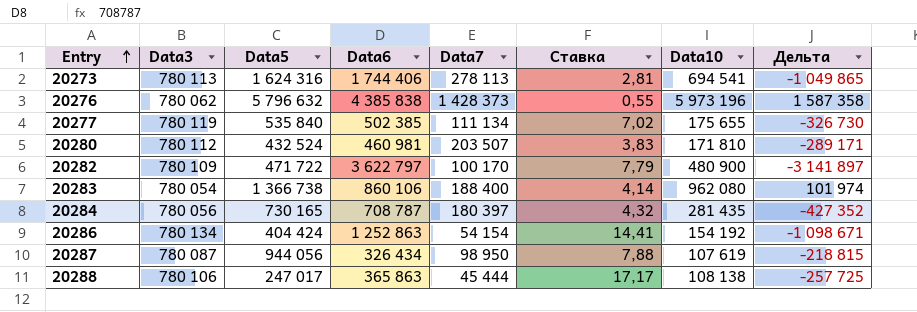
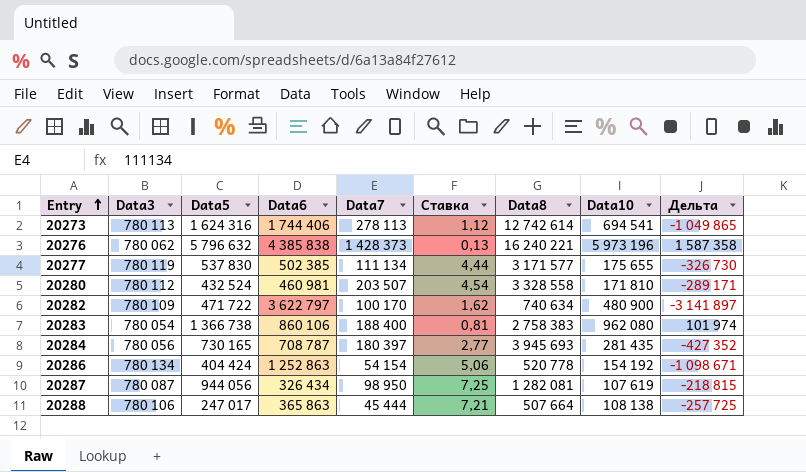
column Ставка | formula: [Data3] / [Data7] -> [Data3] / [Data10]
column Data8 | position: none -> 7
20277 | Data5: 535 840 -> 537 830

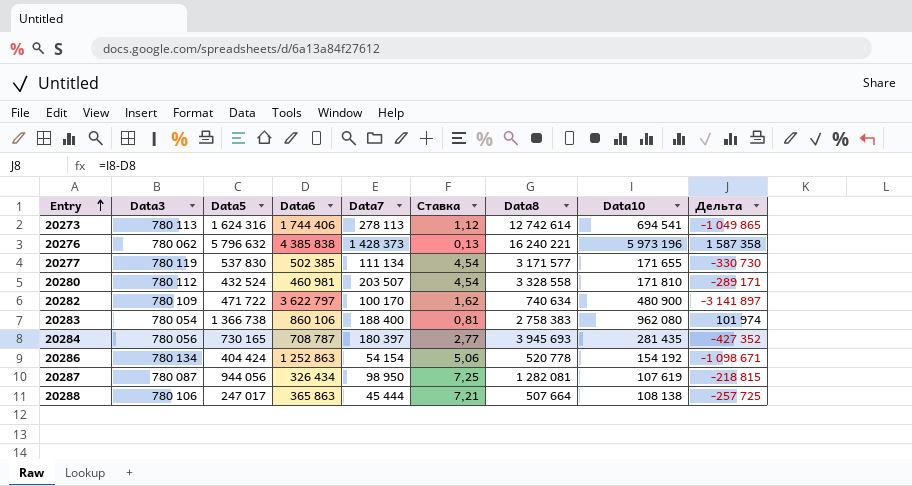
20277 | Ставка: 4,44 -> 4,54
20277 | Data10: 175 655 -> 171 655
20277 | Дельта: -326 730 -> -330 730

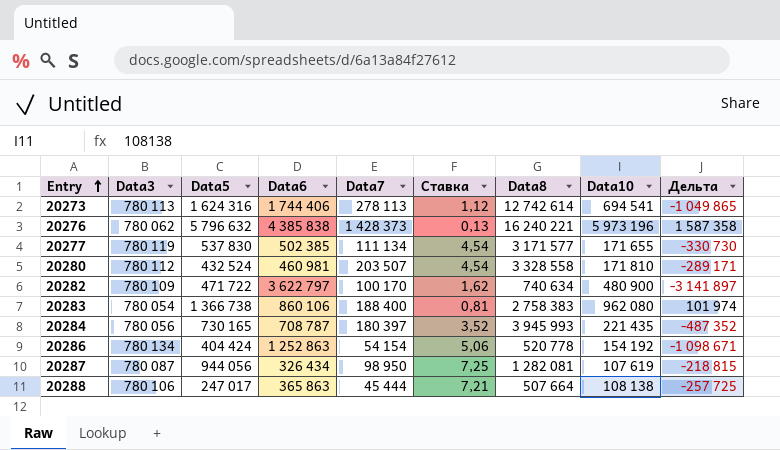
20284 | Ставка: 2,77 -> 3,52
20284 | Data8: 3 945 693 -> 3 945 993
20284 | Data10: 281 435 -> 221 435
20284 | Дельта: -427 352 -> -487 352

